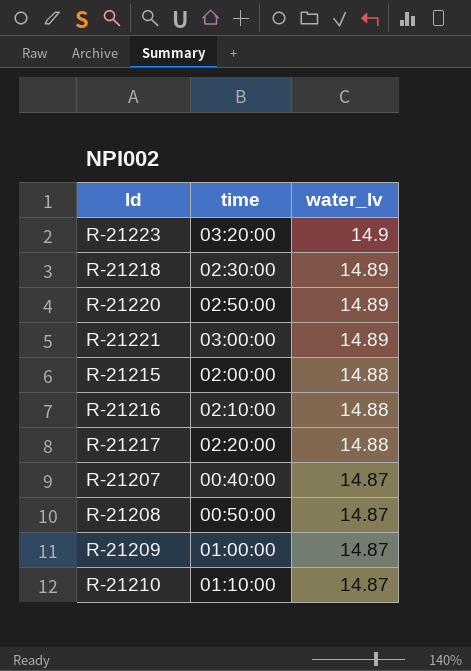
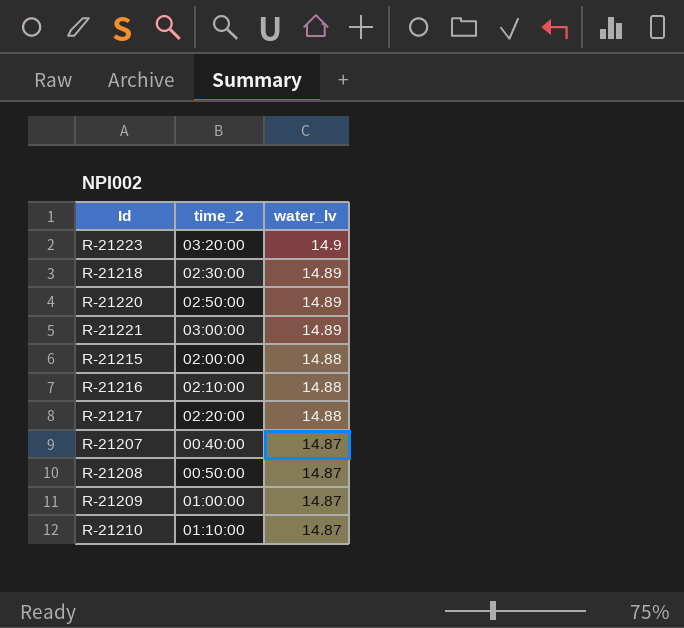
column name: time -> time_2

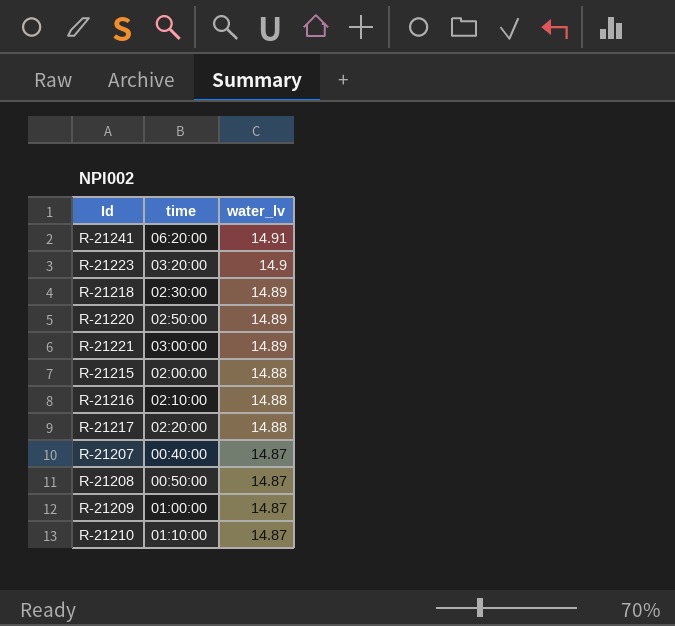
column name: time_2 -> time
row R-21241: none -> 06:20:00 | 14.91

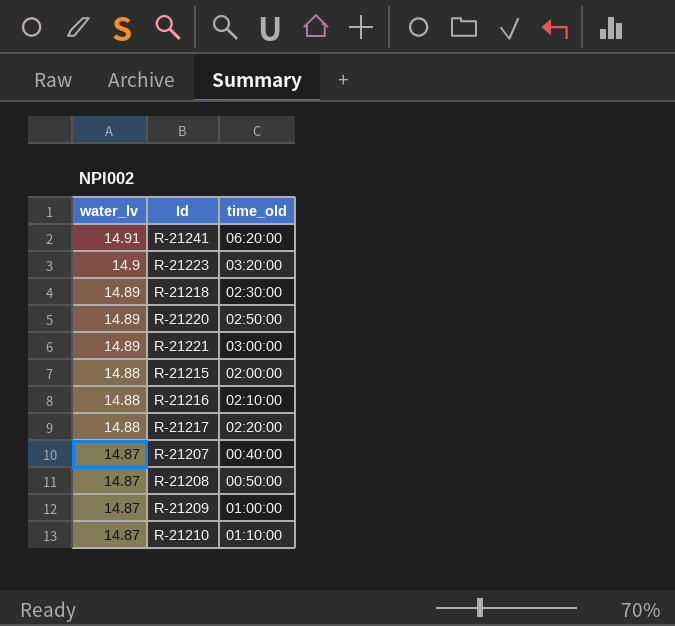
column water_lv | position: 3 -> 1
column name: time -> time_old

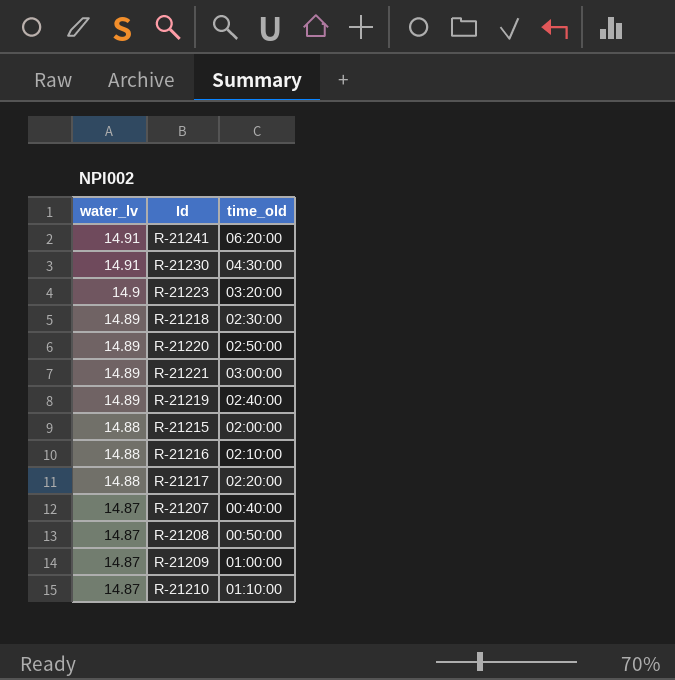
row R-21230: none -> 14.91 | 04:30:00
row R-21219: none -> 14.89 | 02:40:00

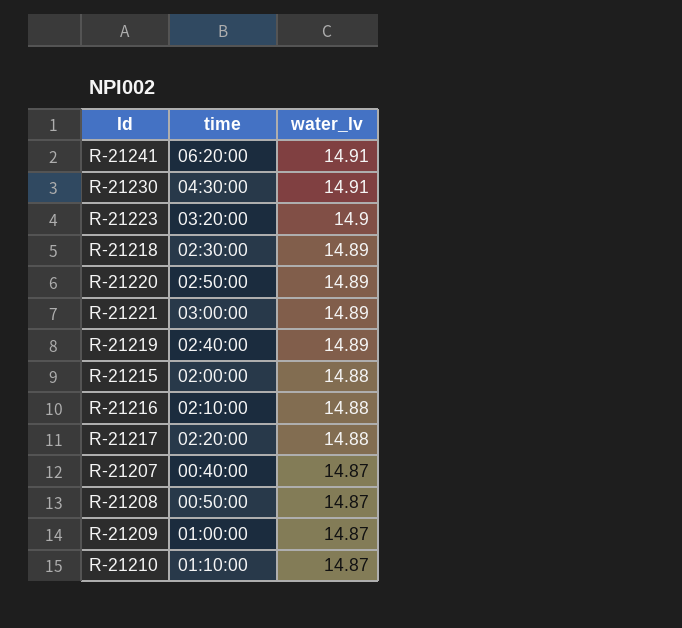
column name: time_old -> time
column water_lv | position: 1 -> 3

